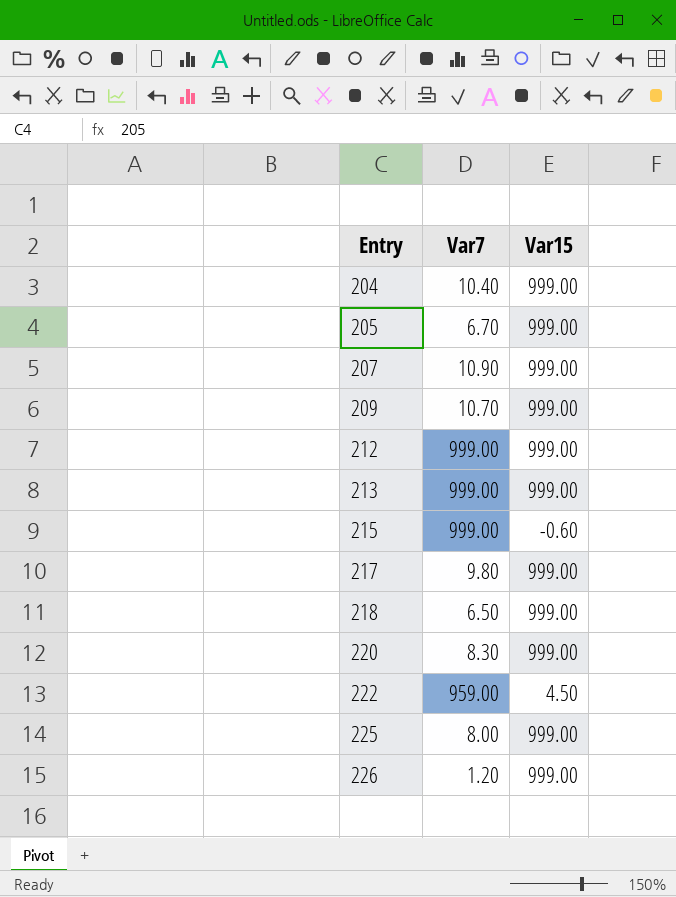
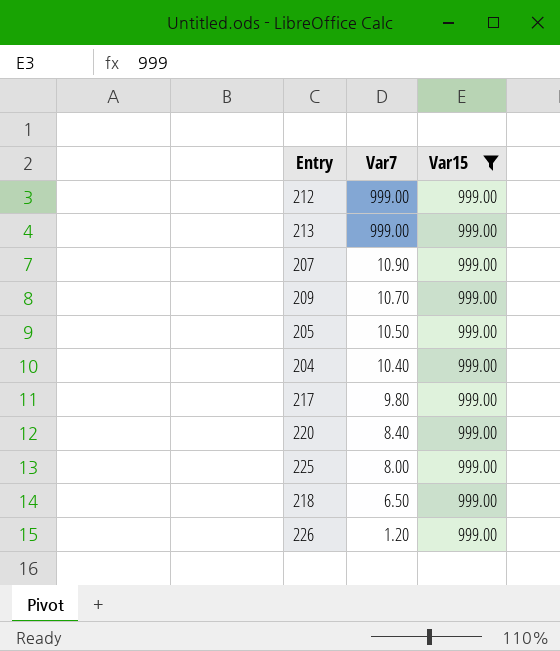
filter: none -> Var15 = 999.00
row order: Entry ascending -> Var7 descending
205 | Var7: 6.70 -> 10.50
220 | Var7: 8.30 -> 8.40

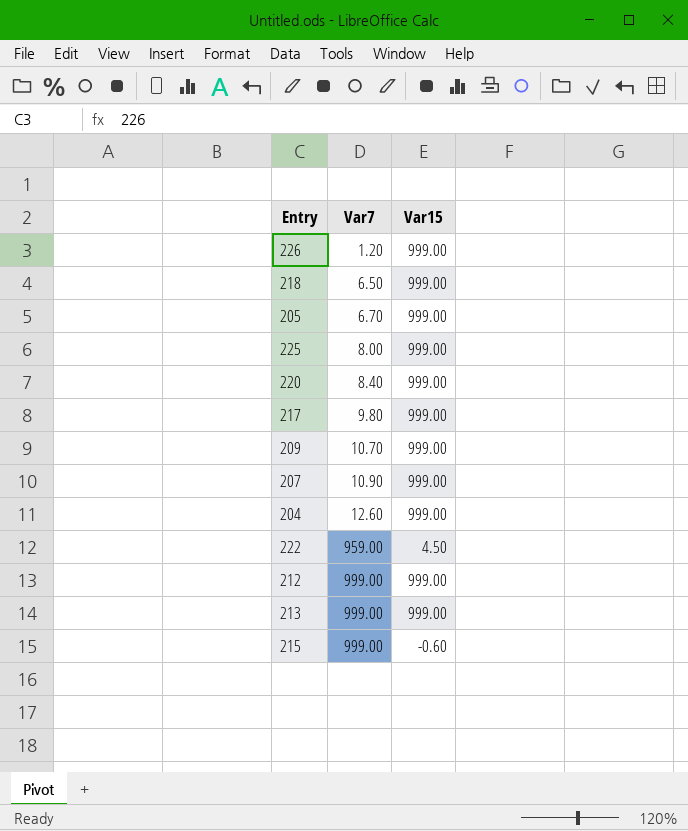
filter: Var15 = 999.00 -> none
row order: Var7 descending -> Var7 ascending
205 | Var7: 10.50 -> 6.70
204 | Var7: 10.40 -> 12.60

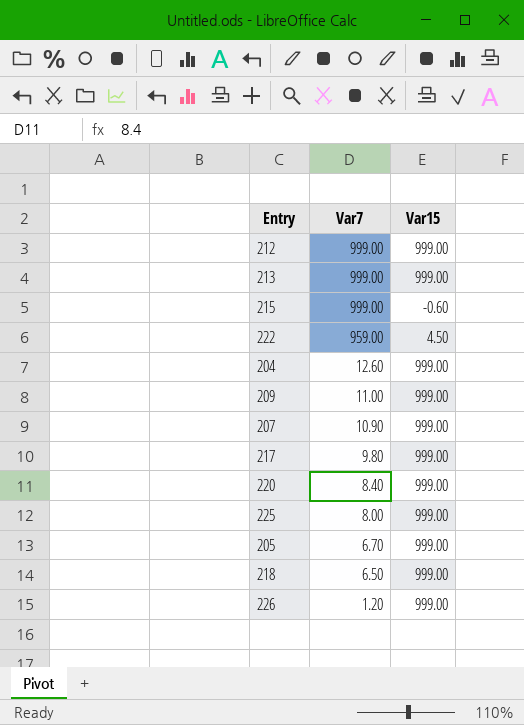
row order: Var7 ascending -> Var7 descending
209 | Var7: 10.70 -> 11.00

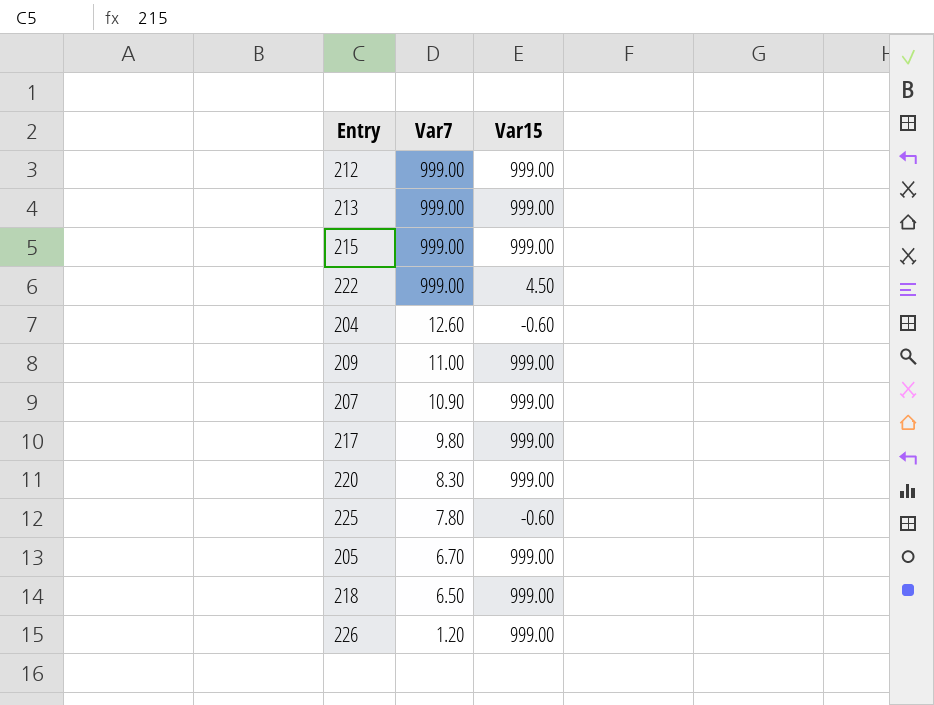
215 | Var15: -0.60 -> 999.00
222 | Var7: 959.00 -> 999.00
204 | Var15: 999.00 -> -0.60
220 | Var7: 8.40 -> 8.30
225 | Var7: 8.00 -> 7.80
225 | Var15: 999.00 -> -0.60

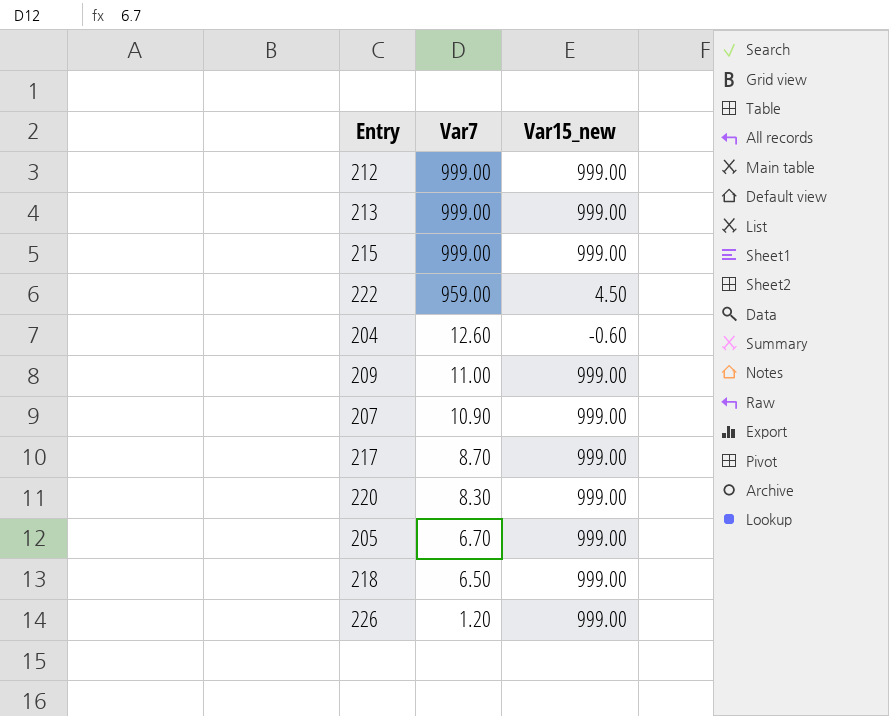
column name: Var15 -> Var15_new
row 225: 7.80 | -0.60 -> none
222 | Var7: 999.00 -> 959.00
217 | Var7: 9.80 -> 8.70

